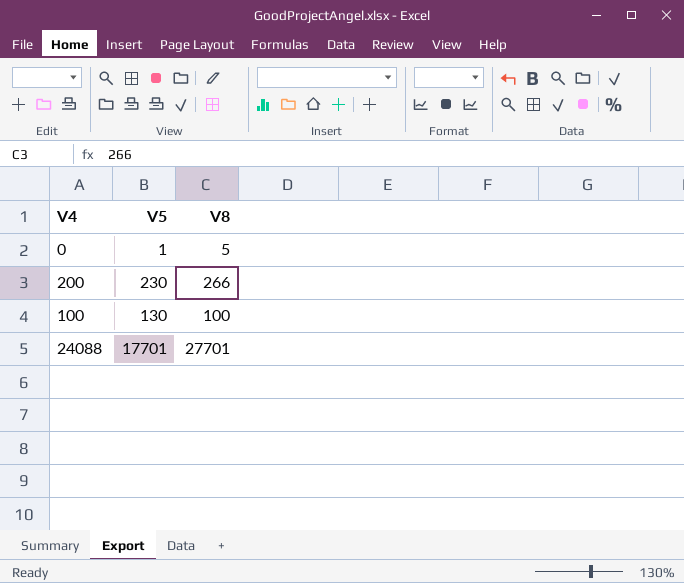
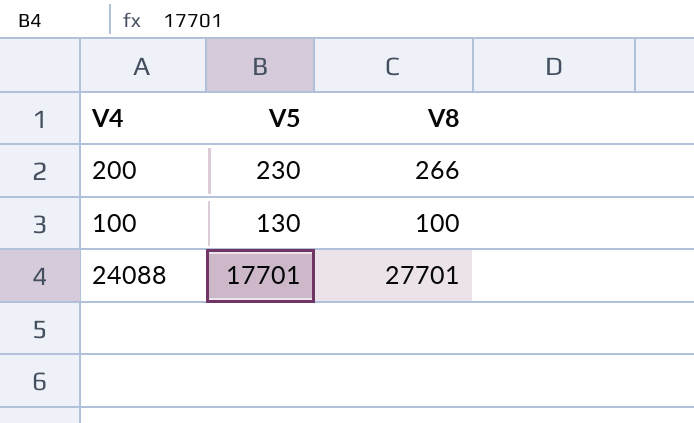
row 0: 1 | 5 -> none

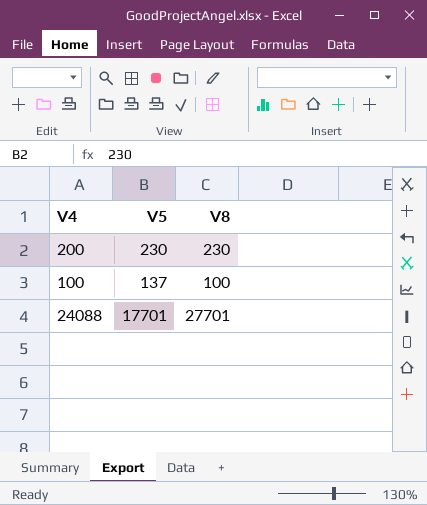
200 | V8: 266 -> 230
100 | V5: 130 -> 137

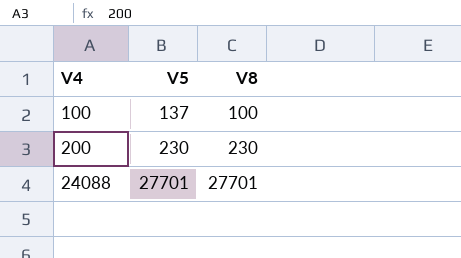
row order: none -> V4 ascending
24088 | V5: 17701 -> 27701

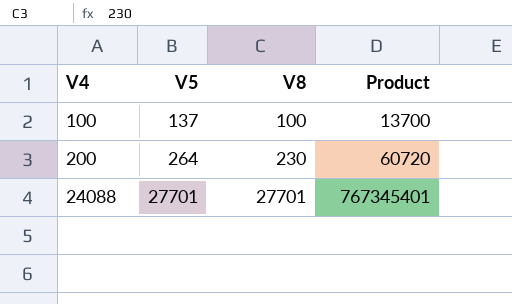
column Product | formula: none -> [V5] * [V8]
200 | V5: 230 -> 264

